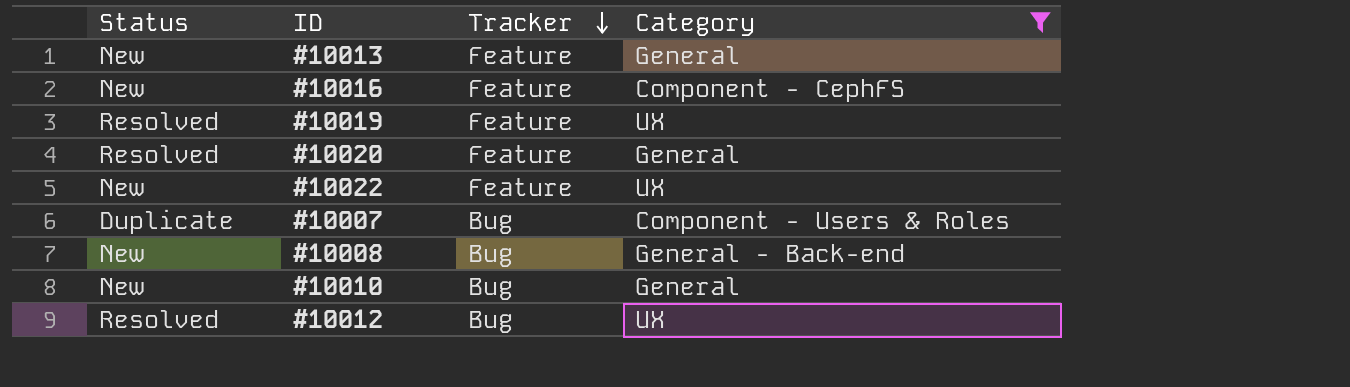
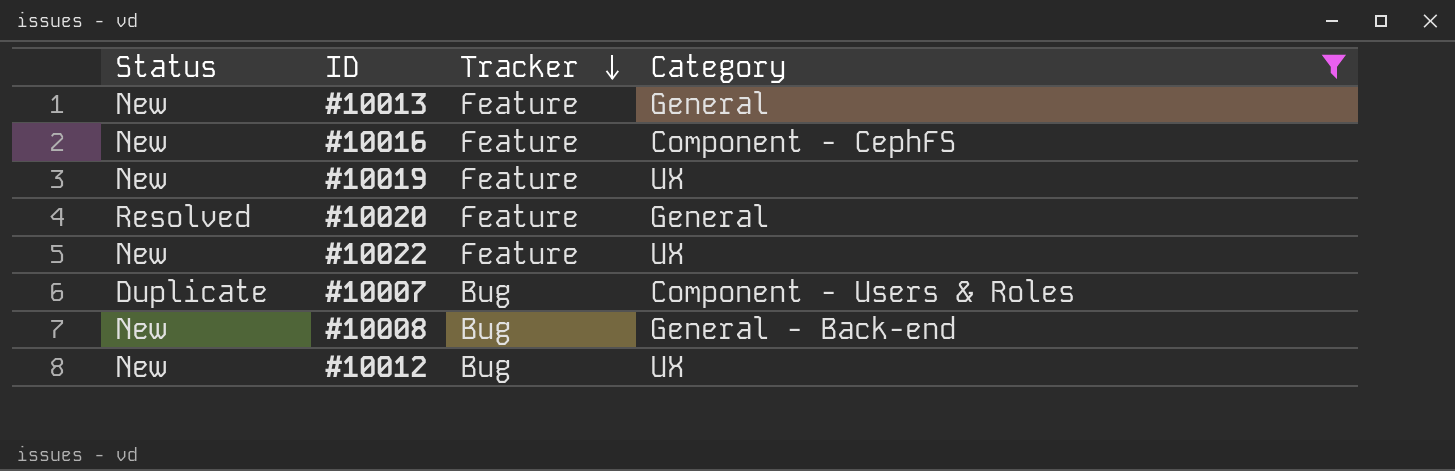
row #10010: New | Bug | General -> none
#10019 | Status: Resolved -> New
#10012 | Status: Resolved -> New

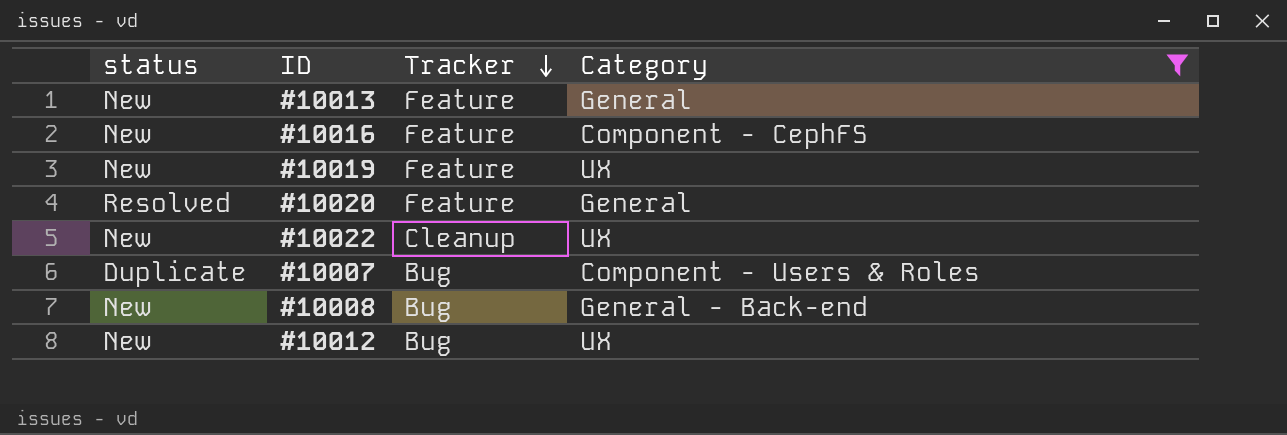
column name: Status -> status
#10022 | Tracker: Feature -> Cleanup

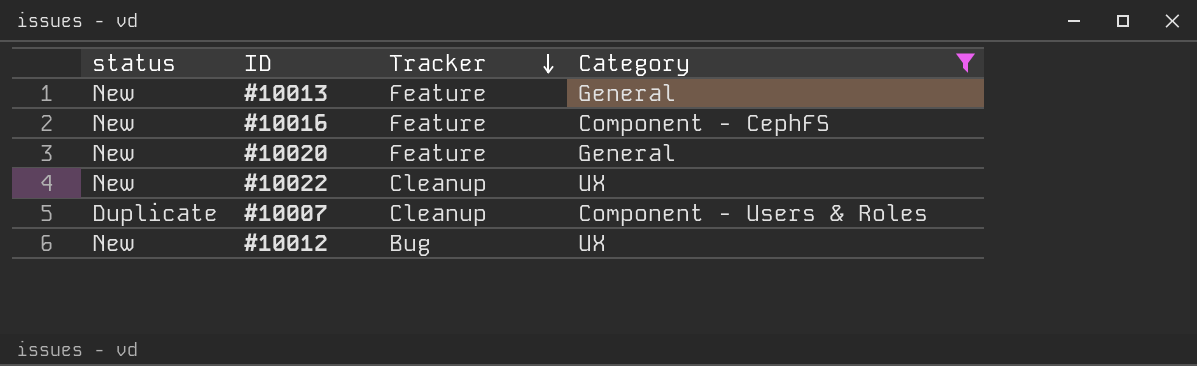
row #10019: New | Feature | UX -> none
row #10008: New | Bug | General - Back-end -> none
#10020 | status: Resolved -> New
#10007 | Tracker: Bug -> Cleanup

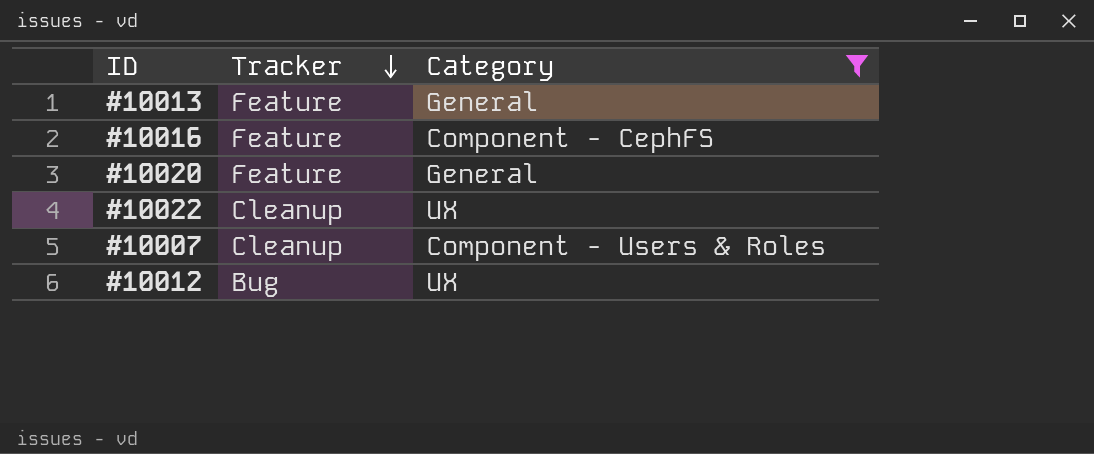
column status | position: 1 -> none

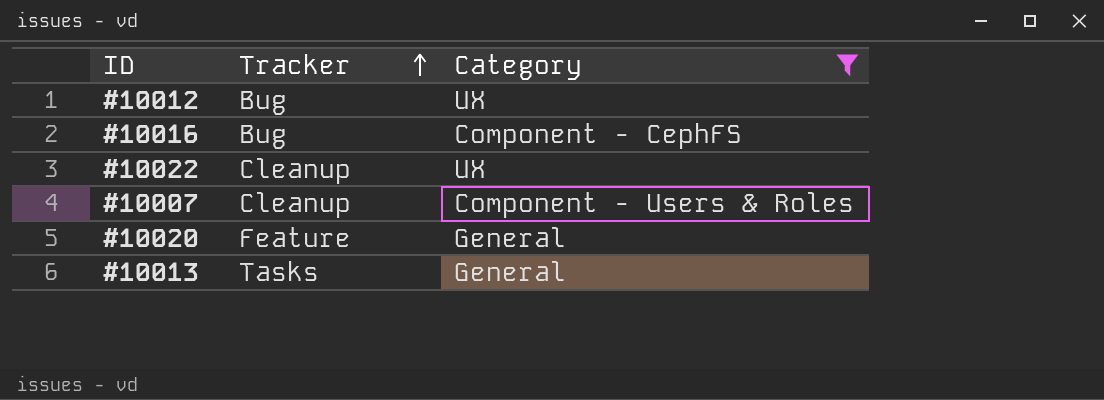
row order: Tracker descending -> Tracker ascending
#10016 | Tracker: Feature -> Bug
#10013 | Tracker: Feature -> Tasks

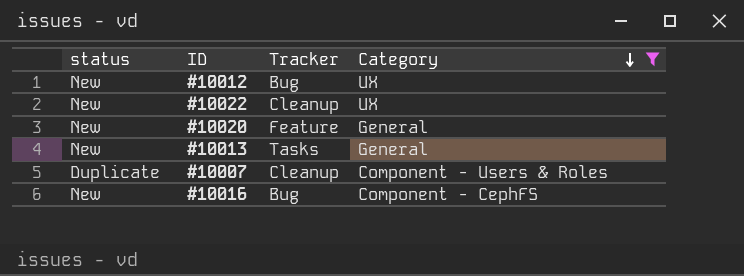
row order: Tracker ascending -> Category descending
column status | position: none -> 1

